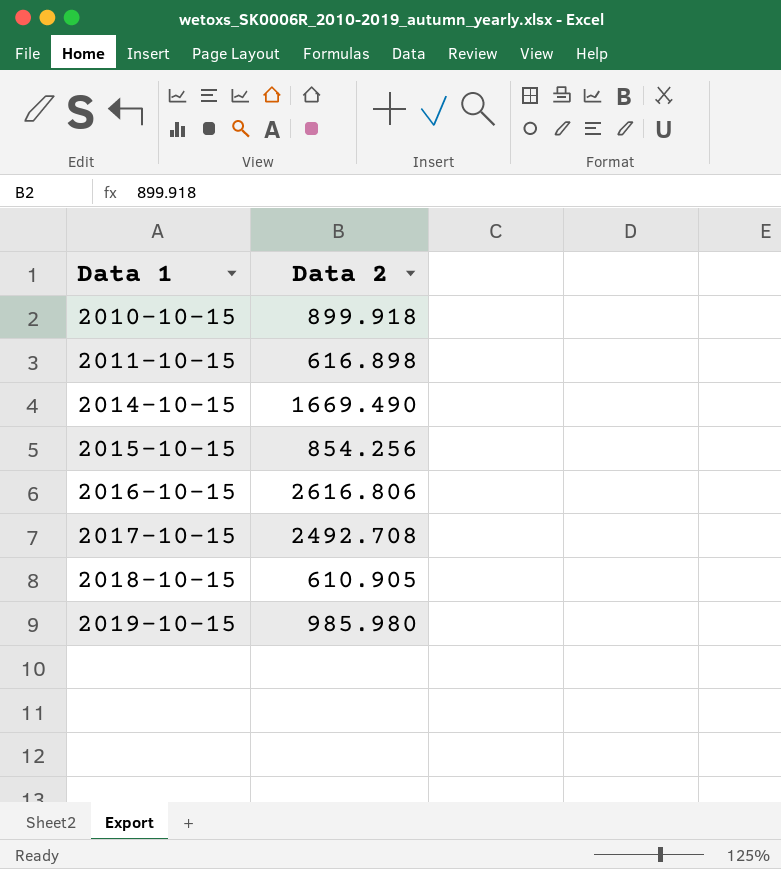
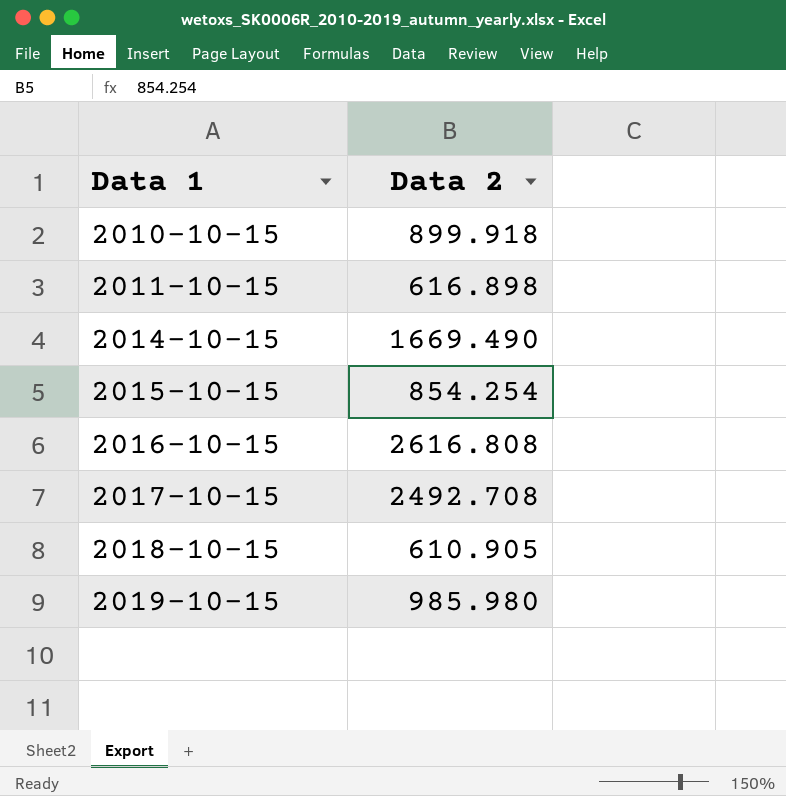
2015-10-15 | Data 2: 854.256 -> 854.254
2016-10-15 | Data 2: 2616.806 -> 2616.808

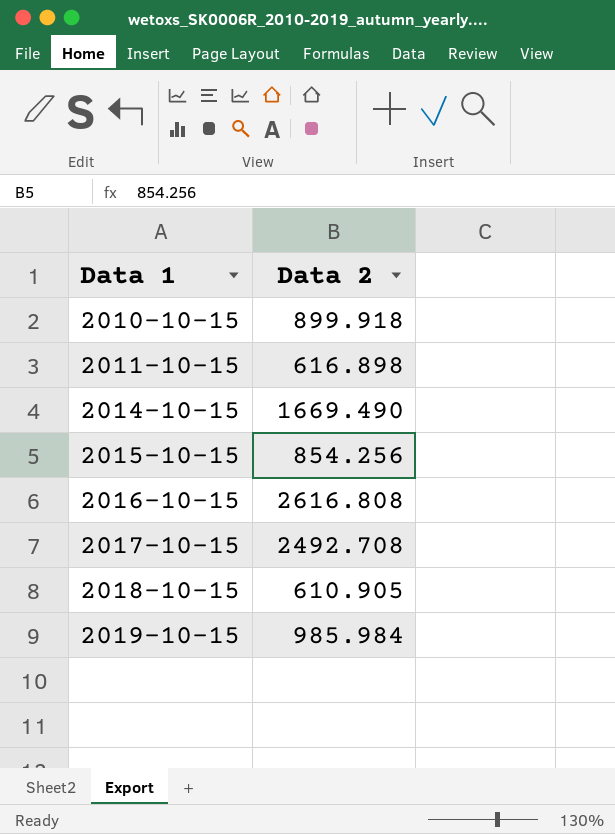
2015-10-15 | Data 2: 854.254 -> 854.256
2019-10-15 | Data 2: 985.980 -> 985.984

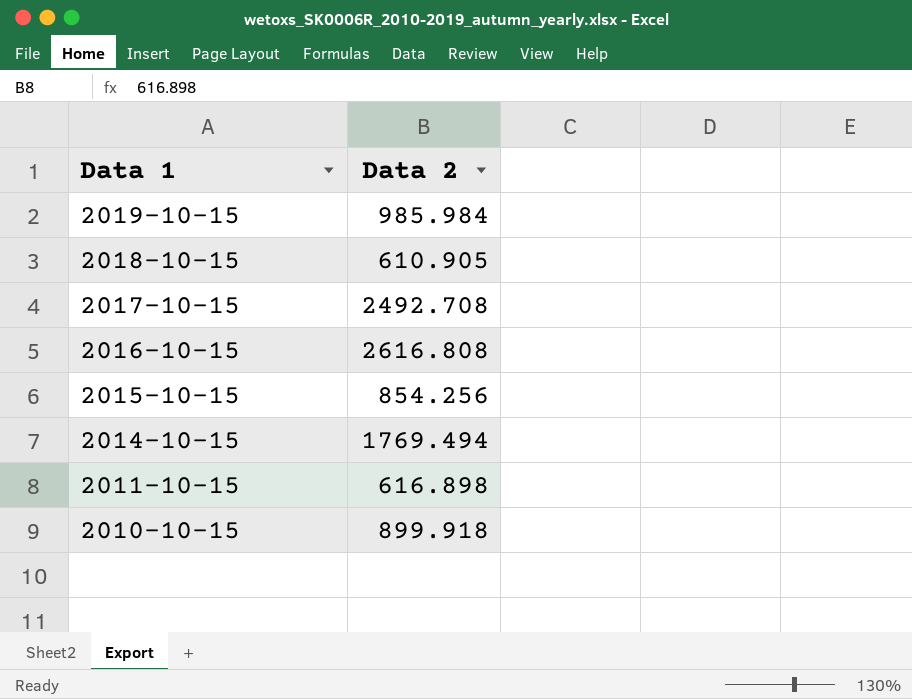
row order: Data 1 ascending -> Data 1 descending
2014-10-15 | Data 2: 1669.490 -> 1769.494

